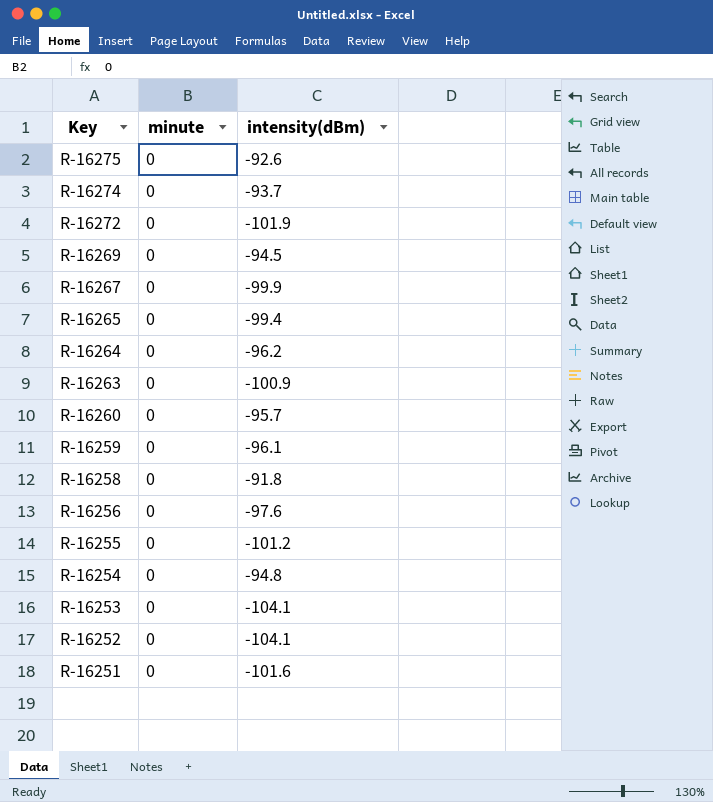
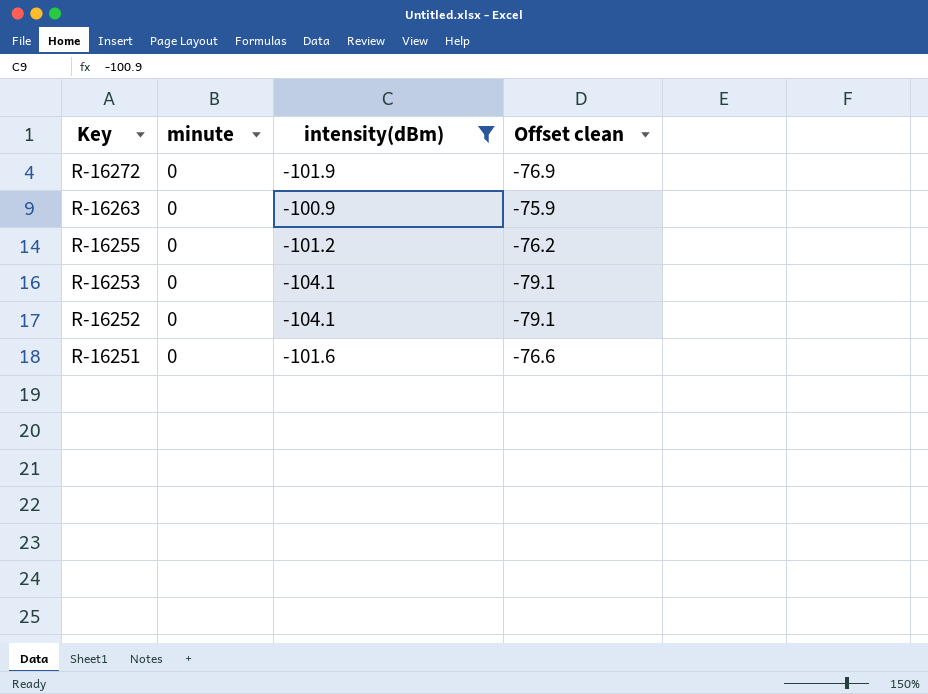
filter: none -> intensity(dBm) <= -100.9
column Offset clean | formula: none -> [intensity(dBm)] + 25

